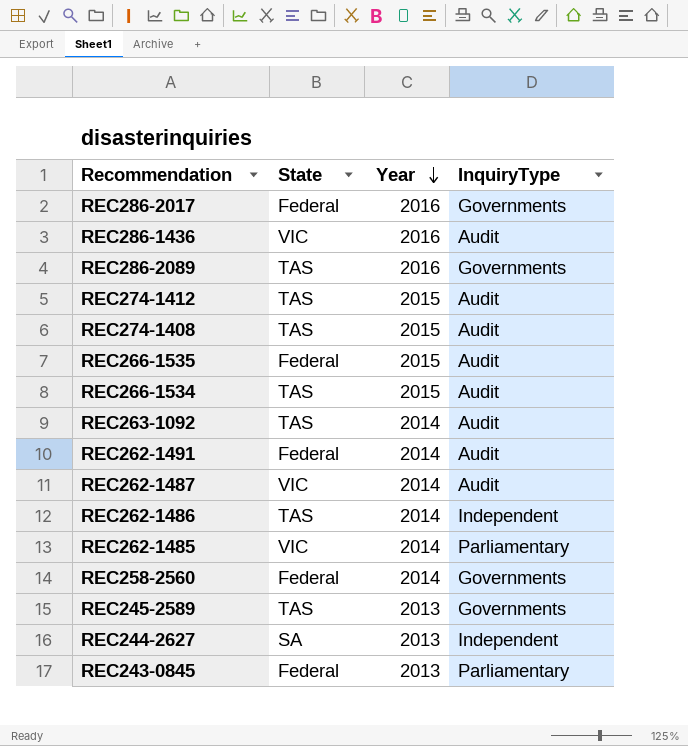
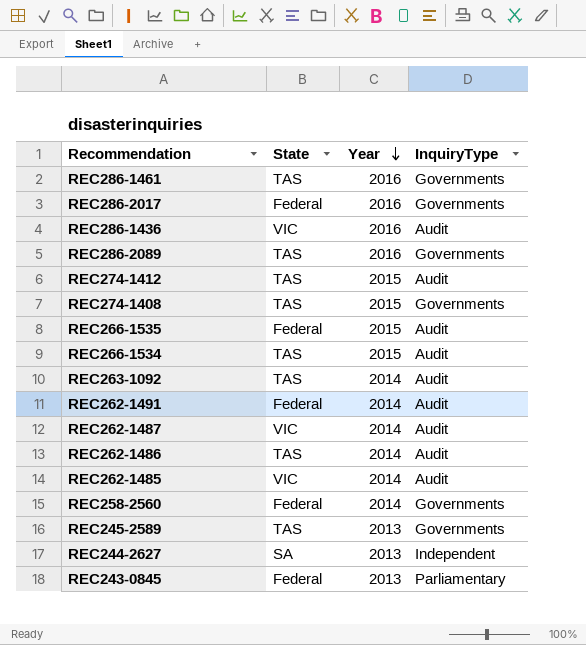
row REC286-1461: none -> TAS | 2016 | Governments
REC274-1408 | InquiryType: Audit -> Governments
REC262-1486 | InquiryType: Independent -> Audit
REC262-1485 | InquiryType: Parliamentary -> Audit

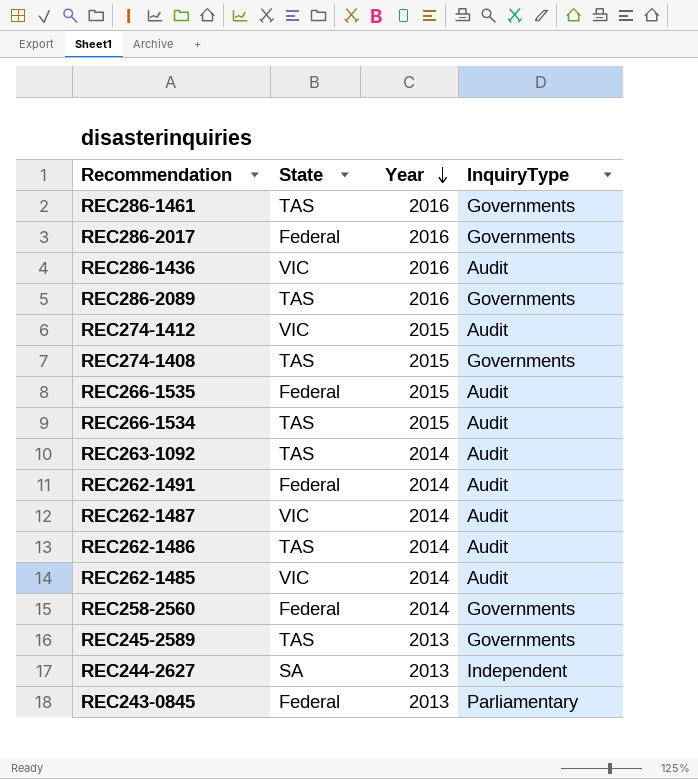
REC274-1412 | State: TAS -> VIC

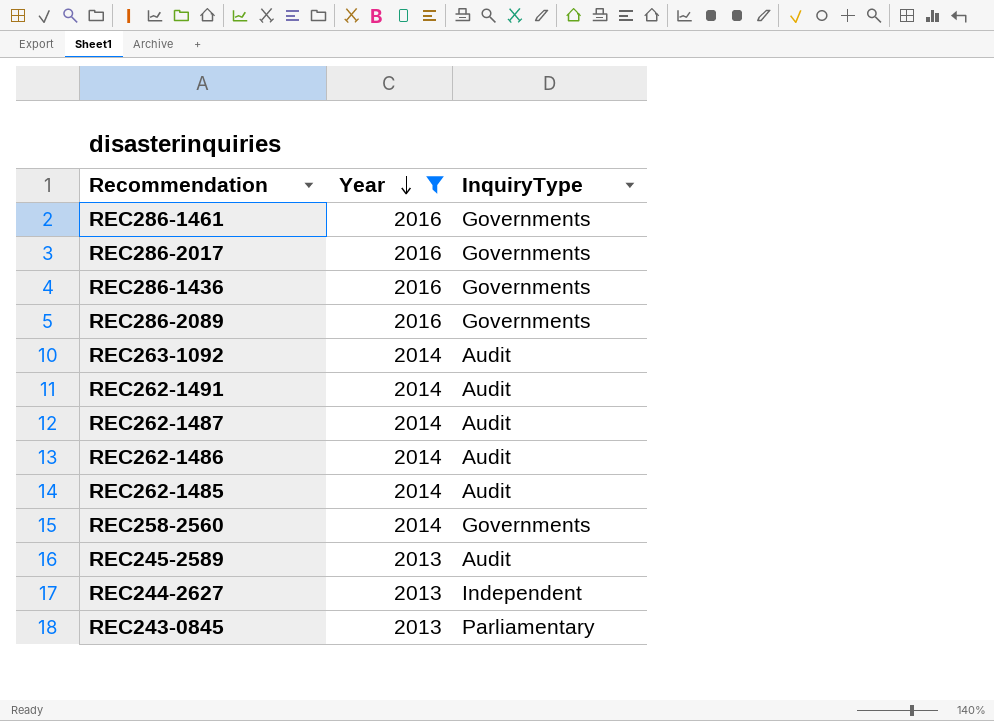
filter: none -> Year != 2015
column State | position: 2 -> none
REC286-1436 | InquiryType: Audit -> Governments
REC245-2589 | InquiryType: Governments -> Audit

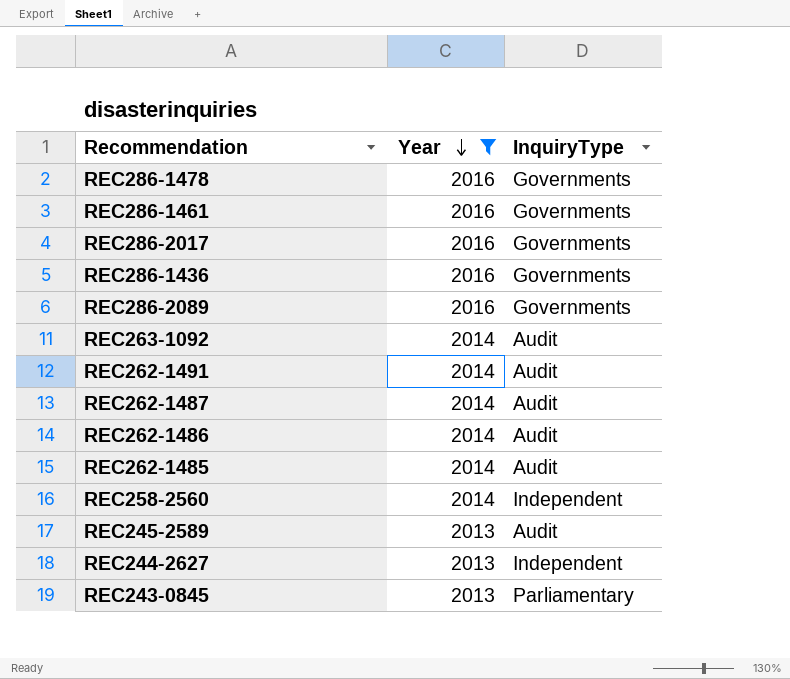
row REC286-1478: none -> 2016 | Governments
REC258-2560 | InquiryType: Governments -> Independent

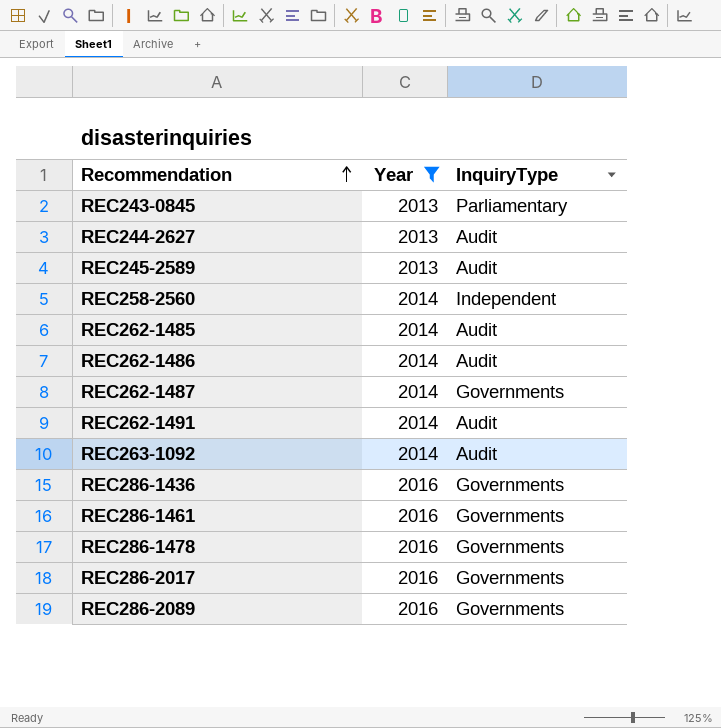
row order: Year descending -> Recommendation ascending
REC244-2627 | InquiryType: Independent -> Audit
REC262-1487 | InquiryType: Audit -> Governments

